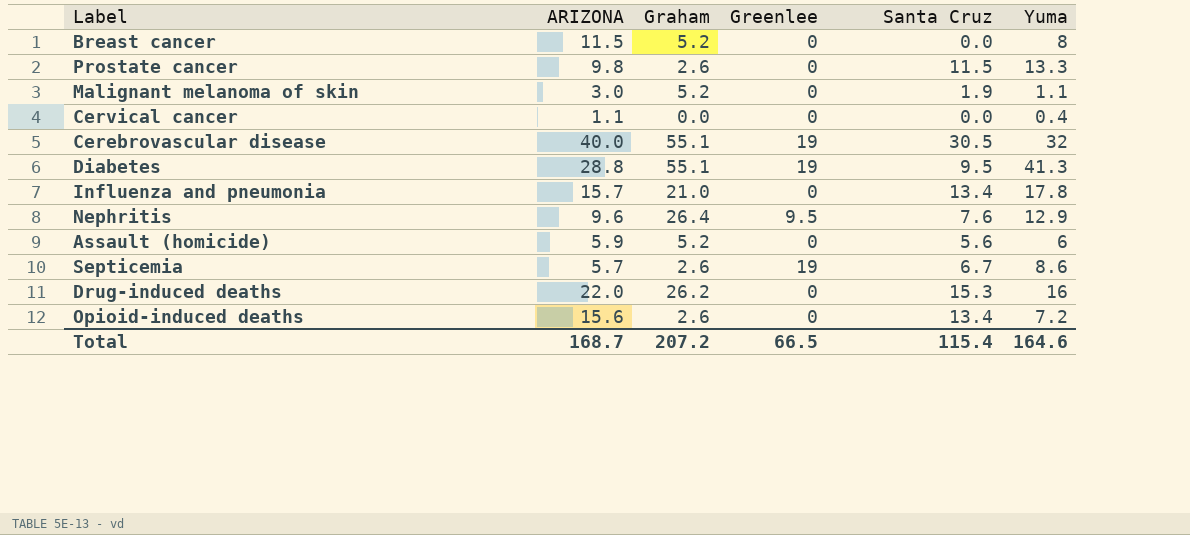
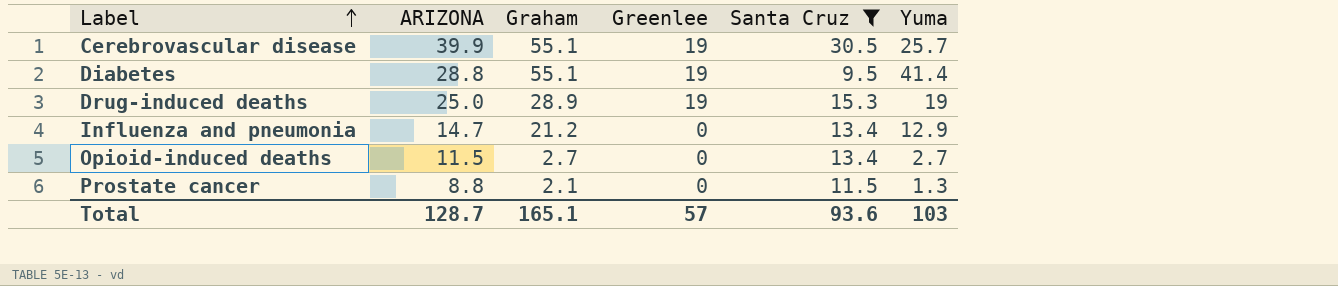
filter: none -> Santa Cruz >= 9.5
row order: none -> Label ascending
Cerebrovascular disease | ARIZONA: 40.0 -> 39.9
Cerebrovascular disease | Yuma: 32 -> 25.7
Diabetes | Yuma: 41.3 -> 41.4
Drug-induced deaths | ARIZONA: 22.0 -> 25.0
Drug-induced deaths | Graham: 26.2 -> 28.9
Drug-induced deaths | Greenlee: 0 -> 19
Drug-induced deaths | Yuma: 16 -> 19
Influenza and pneumonia | ARIZONA: 15.7 -> 14.7
Influenza and pneumonia | Graham: 21.0 -> 21.2
Influenza and pneumonia | Yuma: 17.8 -> 12.9
Opioid-induced deaths | ARIZONA: 15.6 -> 11.5
Opioid-induced deaths | Graham: 2.6 -> 2.7
Opioid-induced deaths | Yuma: 7.2 -> 2.7
Prostate cancer | ARIZONA: 9.8 -> 8.8
Prostate cancer | Graham: 2.6 -> 2.1
Prostate cancer | Yuma: 13.3 -> 1.3
Total | ARIZONA: 168.7 -> 128.7
Total | Graham: 207.2 -> 165.1
Total | Greenlee: 66.5 -> 57
Total | Santa Cruz: 115.4 -> 93.6
Total | Yuma: 164.6 -> 103

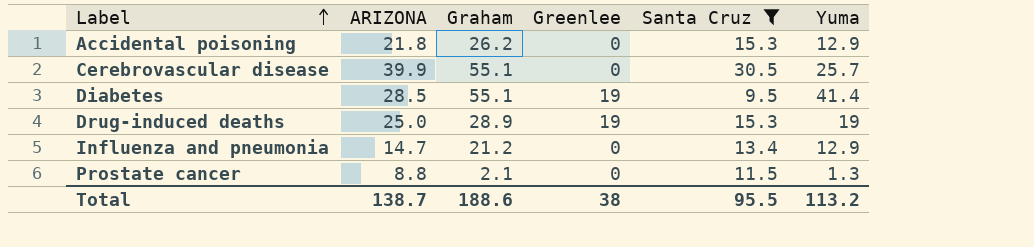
row Opioid-induced deaths: 11.5 | 2.7 | 0 | 13.4 | 2.7 -> none
row Accidental poisoning: none -> 21.8 | 26.2 | 0 | 15.3 | 12.9
Cerebrovascular disease | Greenlee: 19 -> 0
Diabetes | ARIZONA: 28.8 -> 28.5
Total | ARIZONA: 128.7 -> 138.7
Total | Graham: 165.1 -> 188.6
Total | Greenlee: 57 -> 38
Total | Santa Cruz: 93.6 -> 95.5
Total | Yuma: 103 -> 113.2

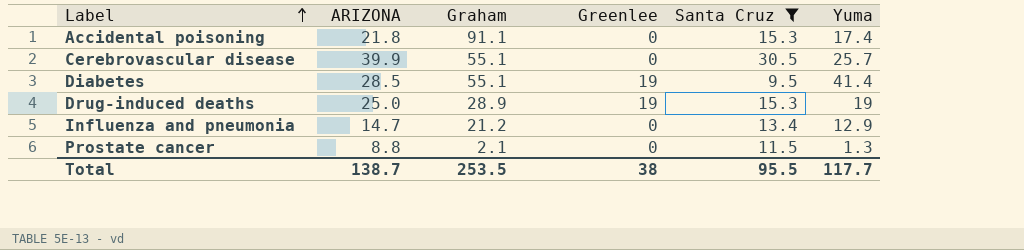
Accidental poisoning | Graham: 26.2 -> 91.1
Accidental poisoning | Yuma: 12.9 -> 17.4
Total | Graham: 188.6 -> 253.5
Total | Yuma: 113.2 -> 117.7

